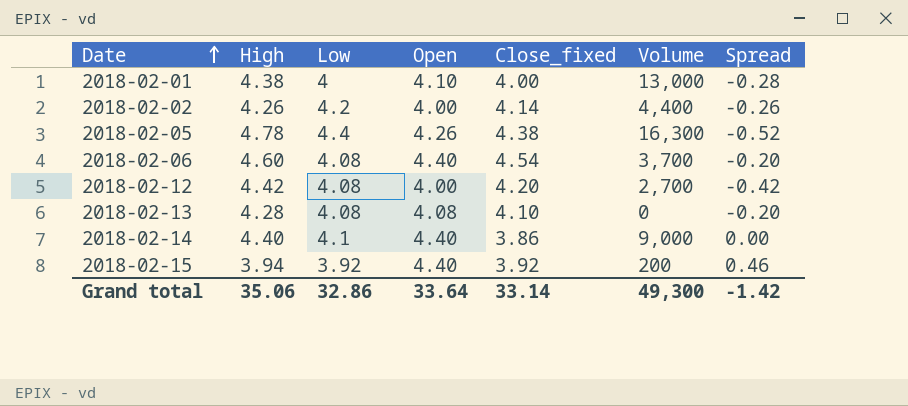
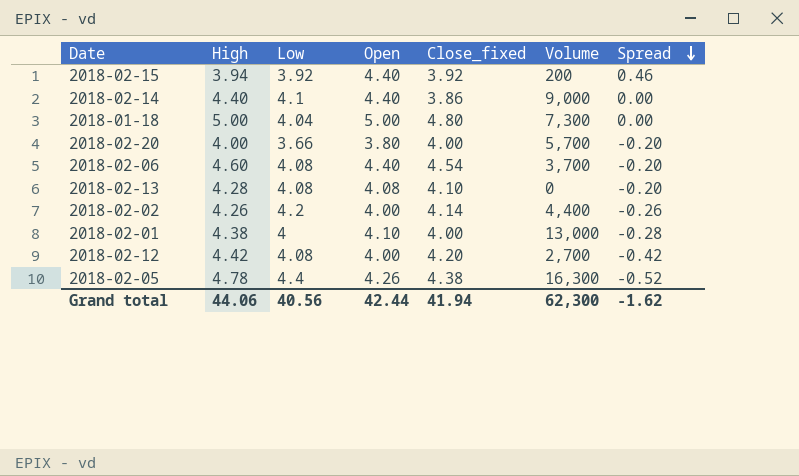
row order: Date ascending -> Spread descending
row 2018-01-18: none -> 5.00 | 4.04 | 5.00 | 4.80 | 7,300 | 0.00
row 2018-02-20: none -> 4.00 | 3.66 | 3.80 | 4.00 | 5,700 | -0.20
Grand total | High: 35.06 -> 44.06
Grand total | Low: 32.86 -> 40.56
Grand total | Open: 33.64 -> 42.44
Grand total | Close_fixed: 33.14 -> 41.94
Grand total | Volume: 49,300 -> 62,300
Grand total | Spread: -1.42 -> -1.62

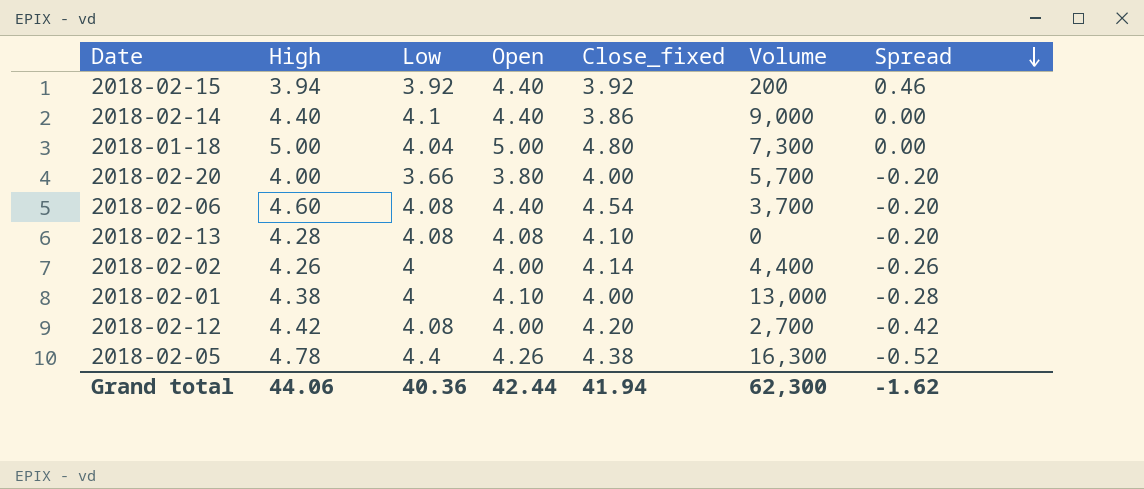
2018-02-02 | Low: 4.2 -> 4
Grand total | Low: 40.56 -> 40.36

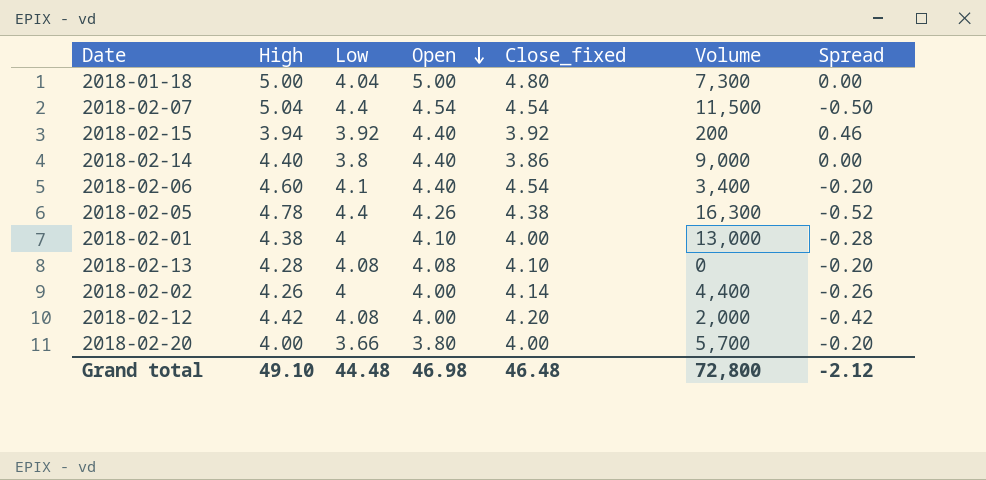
row order: Spread descending -> Open descending
row 2018-02-07: none -> 5.04 | 4.4 | 4.54 | 4.54 | 11,500 | -0.50
2018-02-14 | Low: 4.1 -> 3.8
2018-02-06 | Low: 4.08 -> 4.1
2018-02-06 | Volume: 3,700 -> 3,400
2018-02-12 | Volume: 2,700 -> 2,000
Grand total | High: 44.06 -> 49.10
Grand total | Low: 40.36 -> 44.48
Grand total | Open: 42.44 -> 46.98
Grand total | Close_fixed: 41.94 -> 46.48
Grand total | Volume: 62,300 -> 72,800
Grand total | Spread: -1.62 -> -2.12

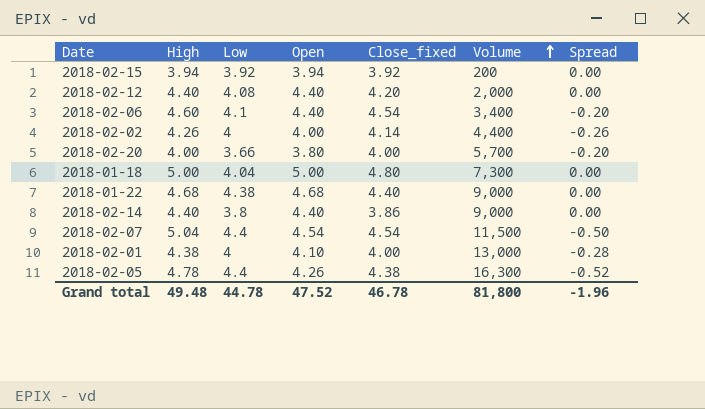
row order: Open descending -> Volume ascending
row 2018-02-13: 4.28 | 4.08 | 4.08 | 4.10 | 0 | -0.20 -> none
2018-02-15 | Open: 4.40 -> 3.94
2018-02-15 | Spread: 0.46 -> 0.00
2018-02-12 | High: 4.42 -> 4.40
2018-02-12 | Open: 4.00 -> 4.40
2018-02-12 | Spread: -0.42 -> 0.00
row 2018-01-22: none -> 4.68 | 4.38 | 4.68 | 4.40 | 9,000 | 0.00
Grand total | High: 49.10 -> 49.48
Grand total | Low: 44.48 -> 44.78
Grand total | Open: 46.98 -> 47.52
Grand total | Close_fixed: 46.48 -> 46.78
Grand total | Volume: 72,800 -> 81,800
Grand total | Spread: -2.12 -> -1.96

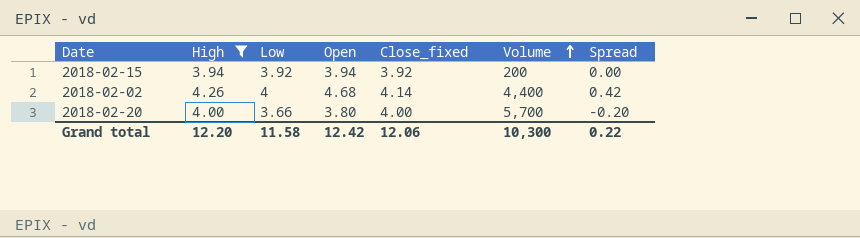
filter: none -> High <= 4.26
2018-02-02 | Open: 4.00 -> 4.68
2018-02-02 | Spread: -0.26 -> 0.42
Grand total | High: 49.48 -> 12.20
Grand total | Low: 44.78 -> 11.58
Grand total | Open: 47.52 -> 12.42
Grand total | Close_fixed: 46.78 -> 12.06
Grand total | Volume: 81,800 -> 10,300
Grand total | Spread: -1.96 -> 0.22

